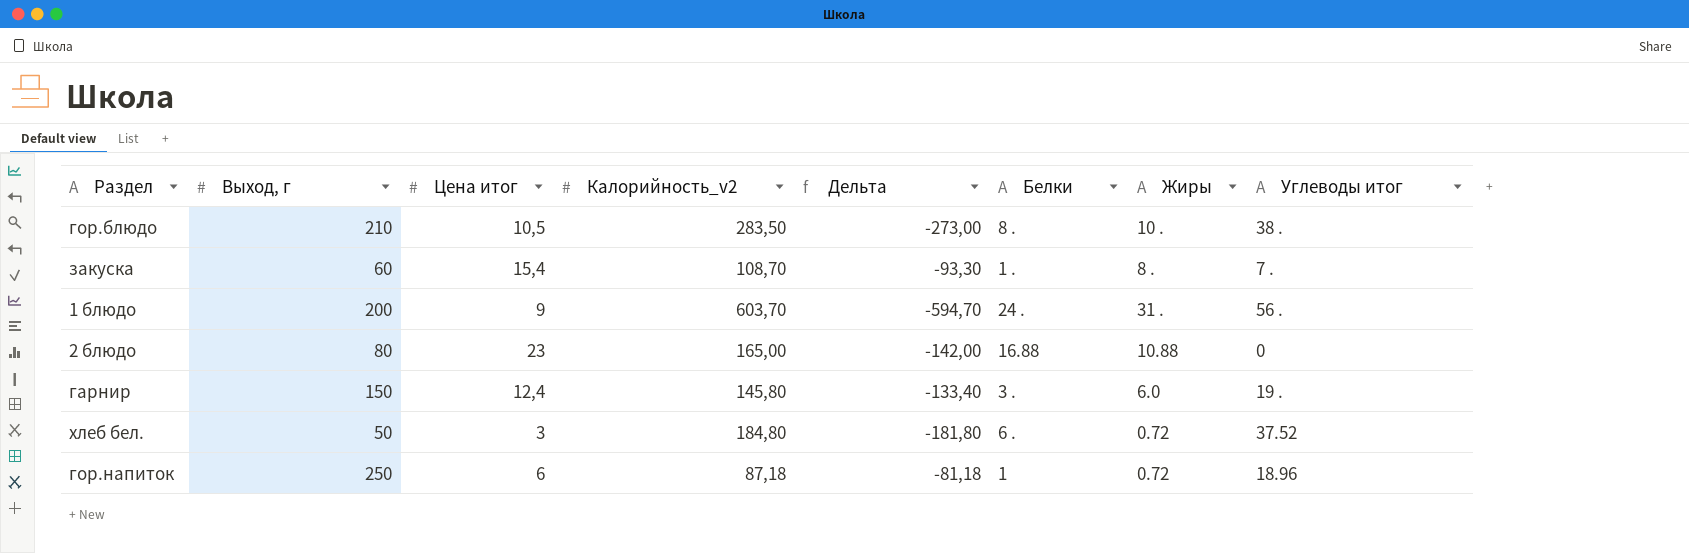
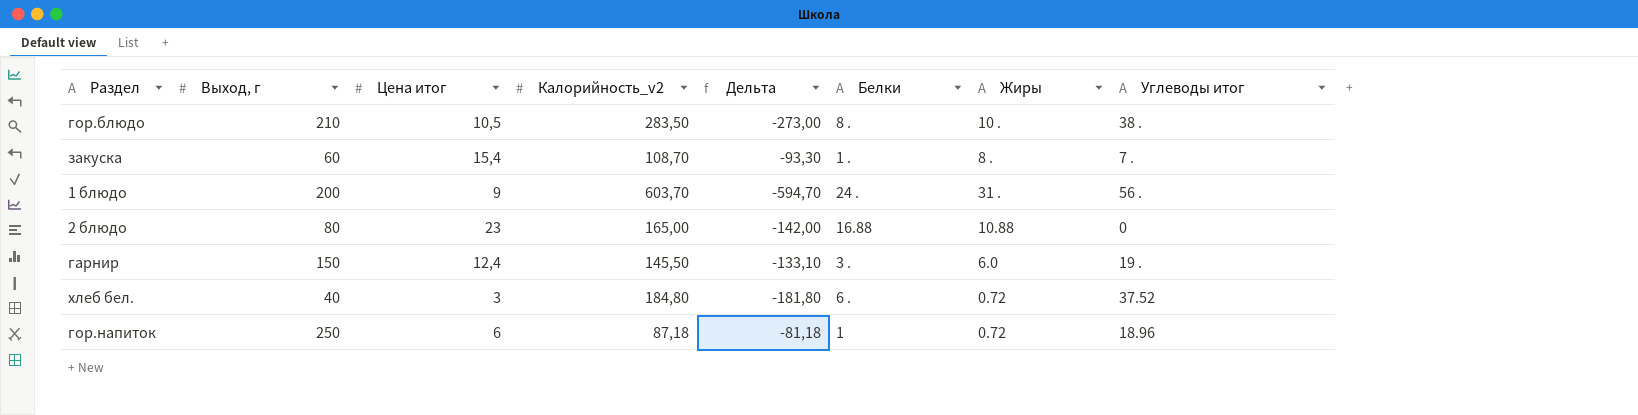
гарнир | Калорийность_v2: 145,80 -> 145,50
гарнир | Дельта: -133,40 -> -133,10
хлеб бел. | Выход, г: 50 -> 40

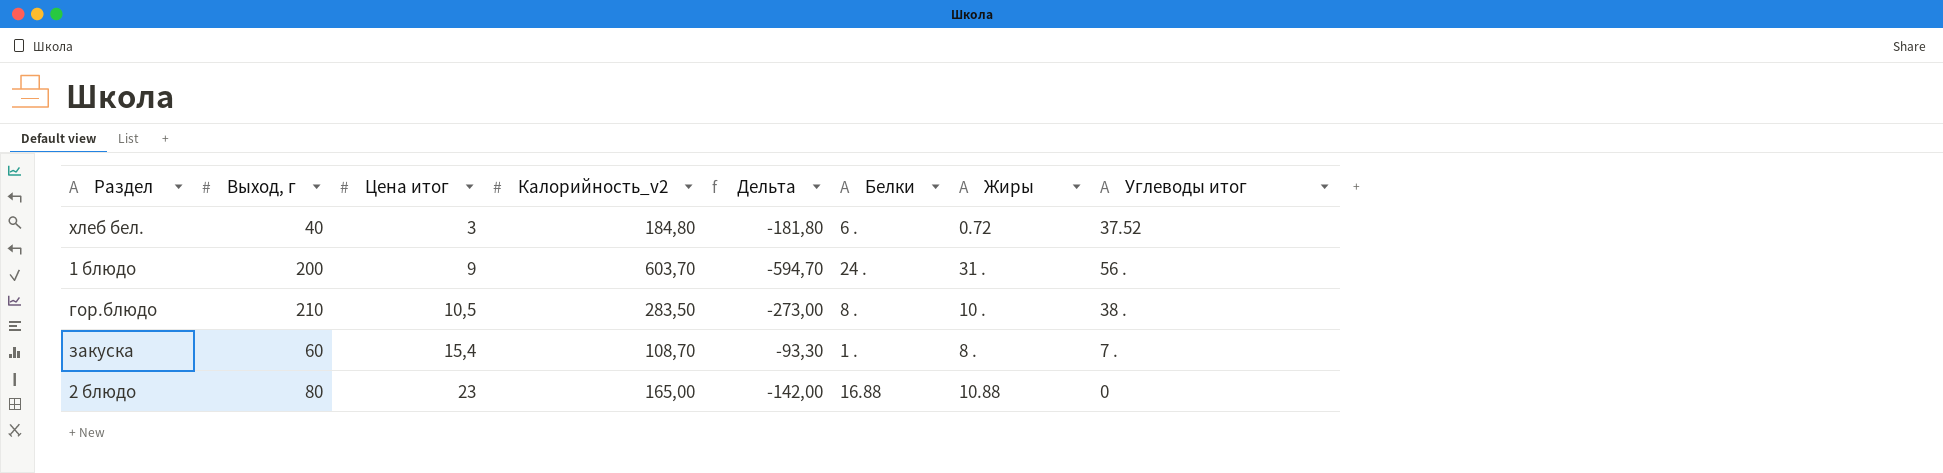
row order: none -> Цена итог ascending
row гарнир: 150 | 12,4 | 145,50 | -133,10 | 3 . | 6.0 | 19 . -> none
row гор.напиток: 250 | 6 | 87,18 | -81,18 | 1 | 0.72 | 18.96 -> none

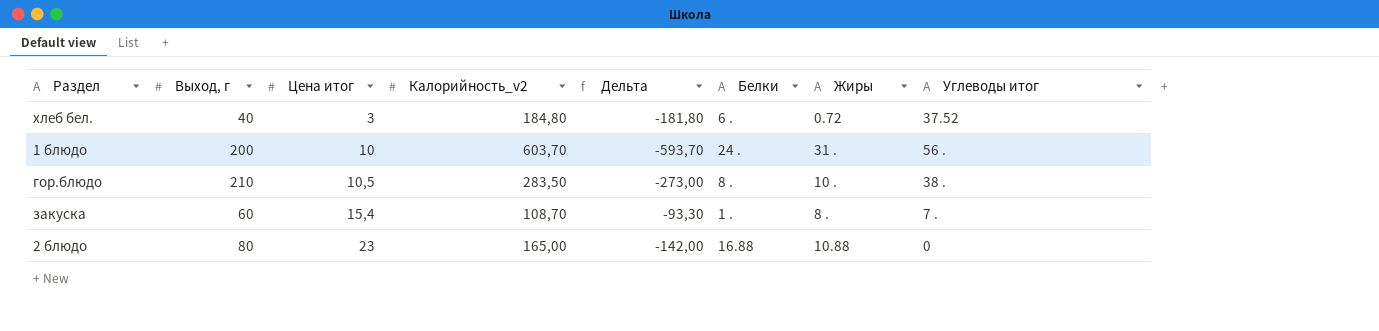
1 блюдо | Цена итог: 9 -> 10
1 блюдо | Дельта: -594,70 -> -593,70

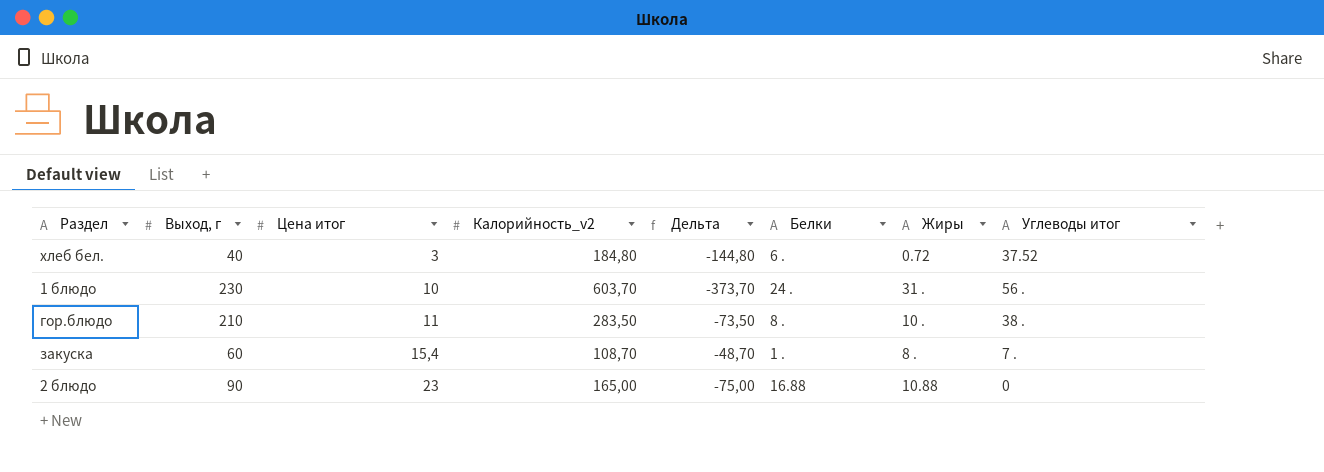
column Дельта | formula: [Цена итог] - [Калорийность_v2] -> [Выход, г] - [Калорийность_v2]
1 блюдо | Выход, г: 200 -> 230
гор.блюдо | Цена итог: 10,5 -> 11
2 блюдо | Выход, г: 80 -> 90

